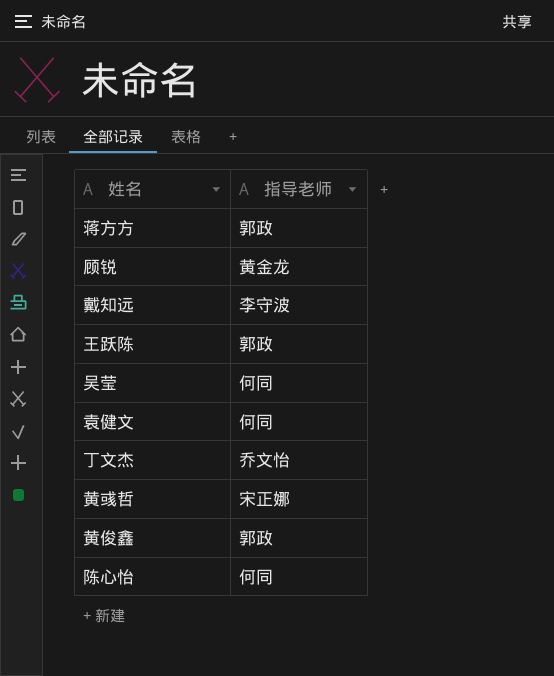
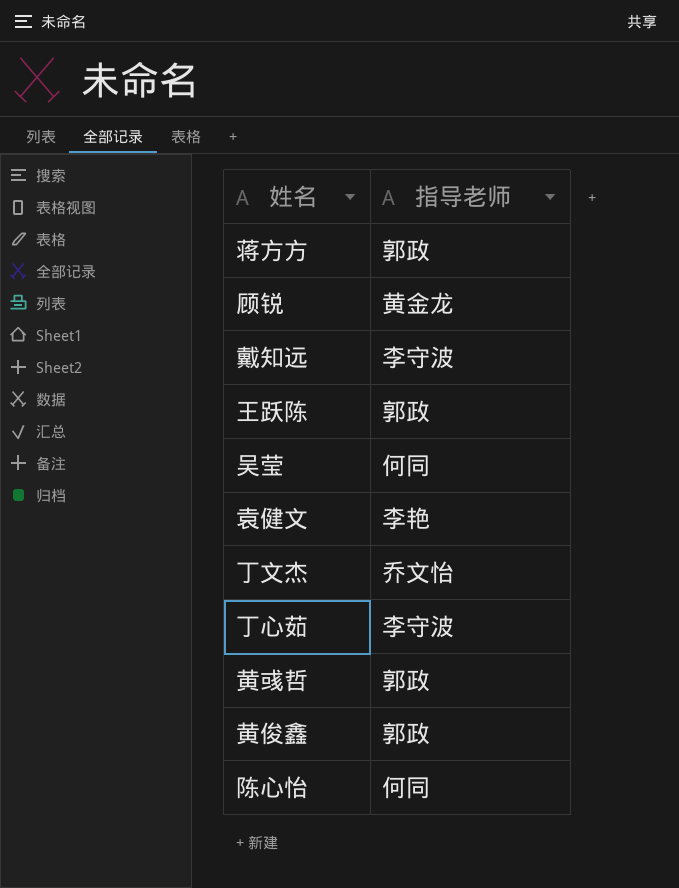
袁健文 | 指导老师: 何同 -> 李艳
row 丁心茹: none -> 李守波
黄彧哲 | 指导老师: 宋正娜 -> 郭政

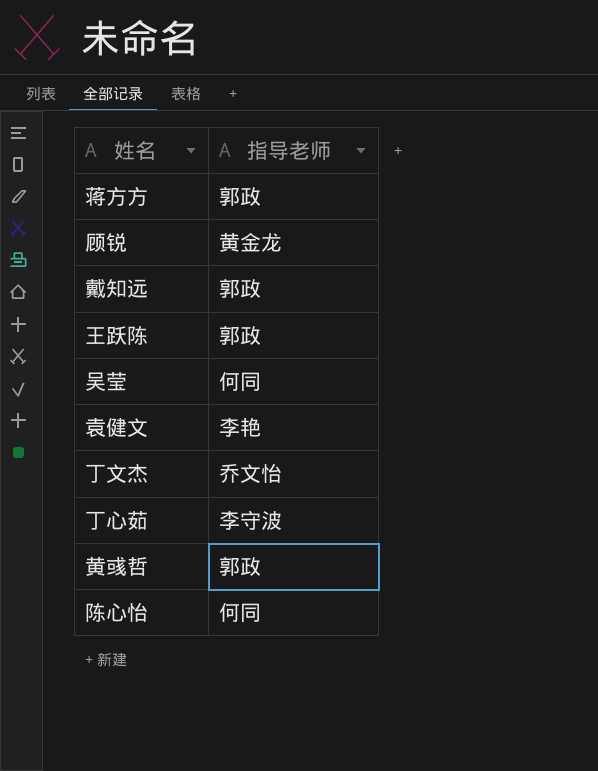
row 黄俊鑫: 郭政 -> none
戴知远 | 指导老师: 李守波 -> 郭政

